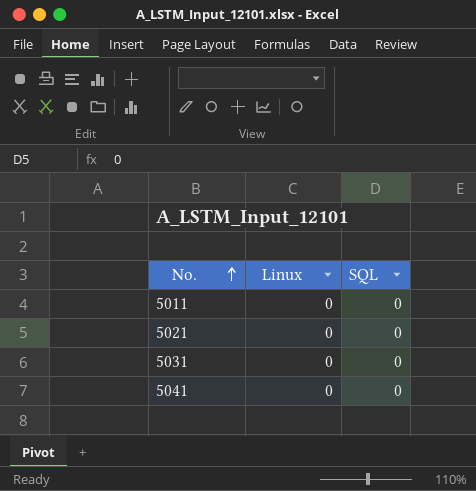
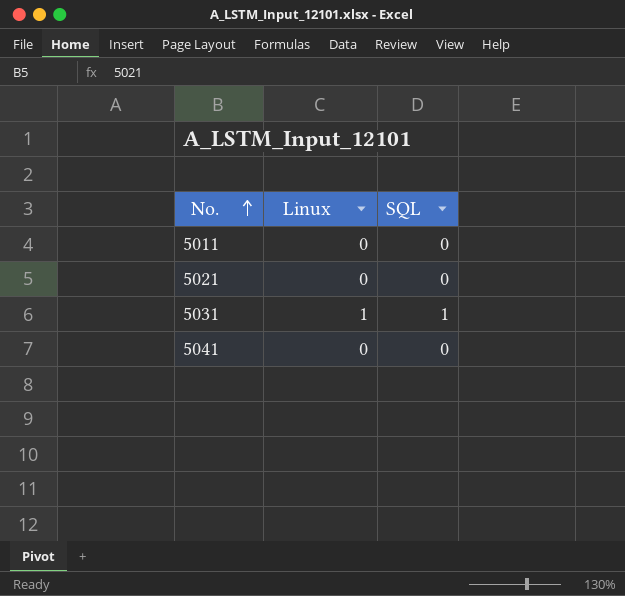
5031 | Linux: 0 -> 1
5031 | SQL: 0 -> 1

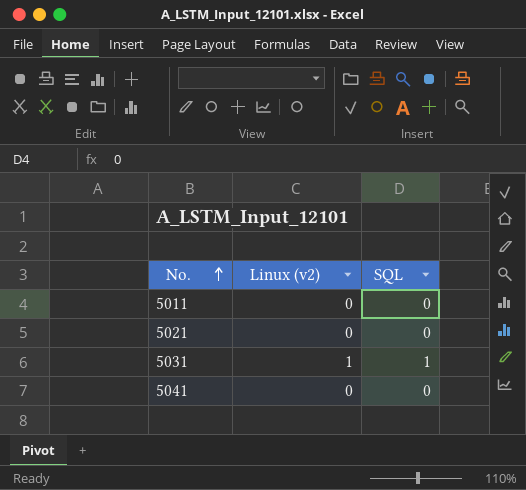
column name: Linux -> Linux (v2)

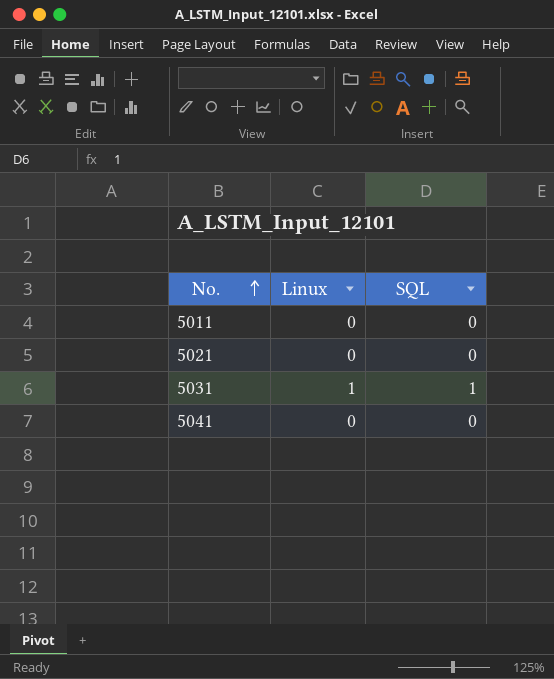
column name: Linux (v2) -> Linux

